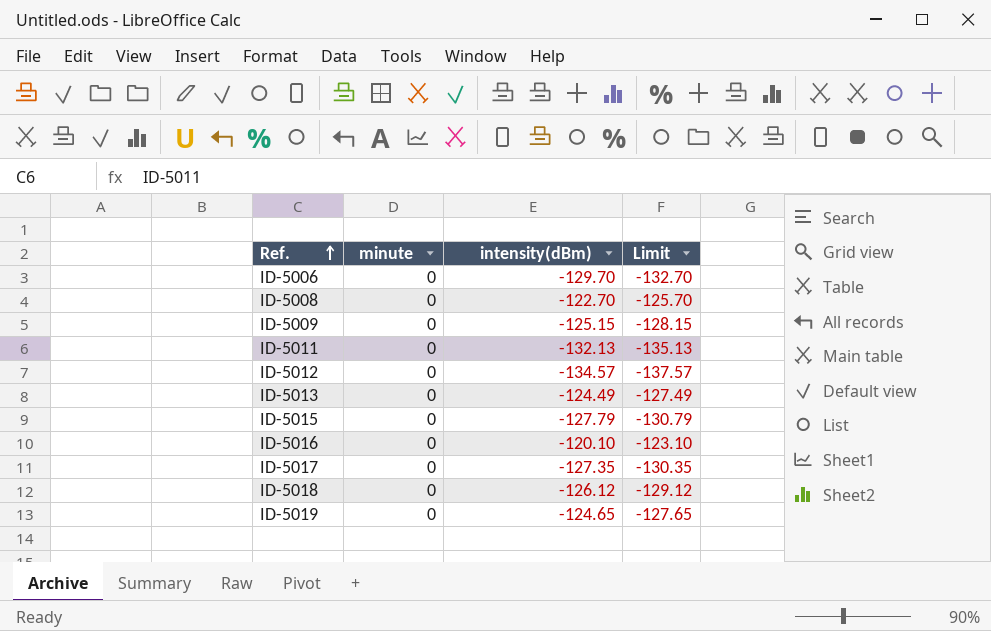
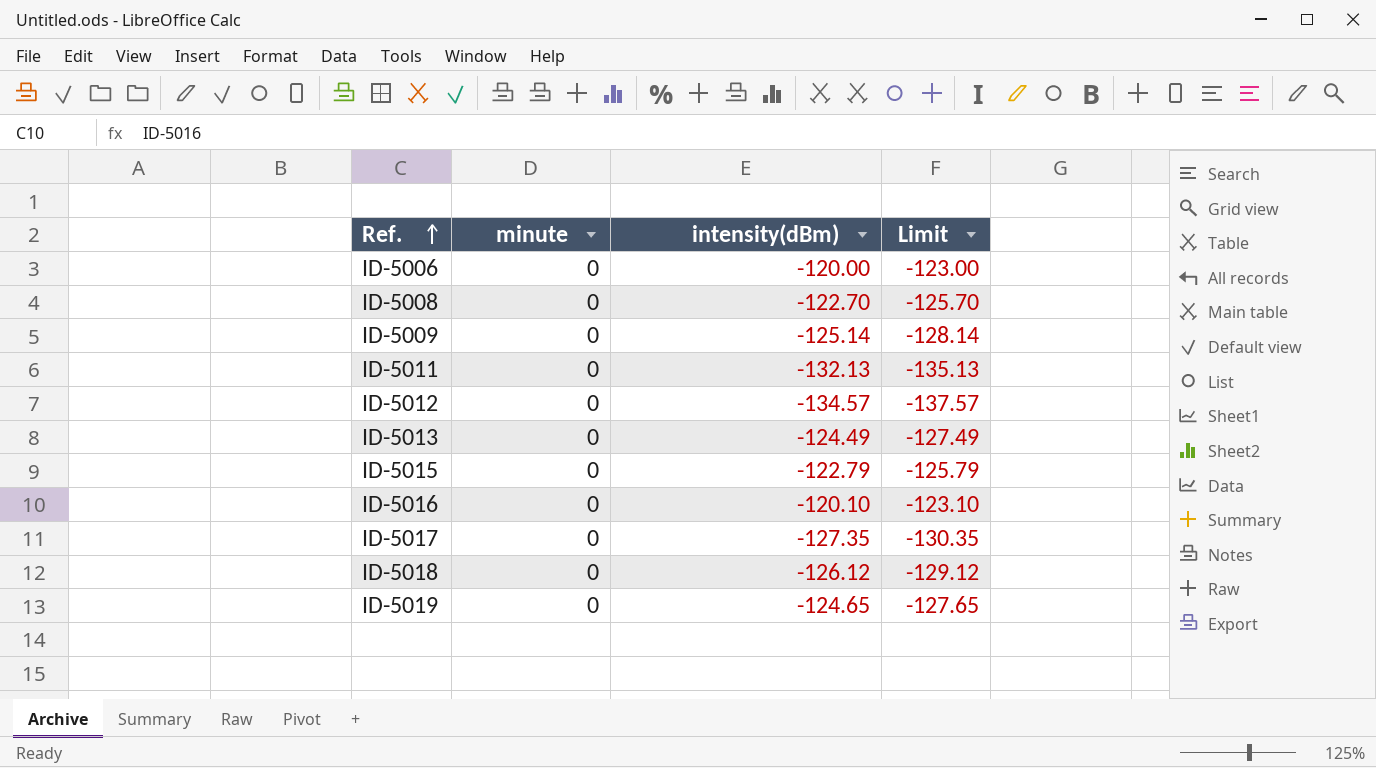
ID-5006 | intensity(dBm): -129.70 -> -120.00
ID-5006 | Limit: -132.70 -> -123.00
ID-5009 | intensity(dBm): -125.15 -> -125.14
ID-5009 | Limit: -128.15 -> -128.14
ID-5015 | intensity(dBm): -127.79 -> -122.79
ID-5015 | Limit: -130.79 -> -125.79

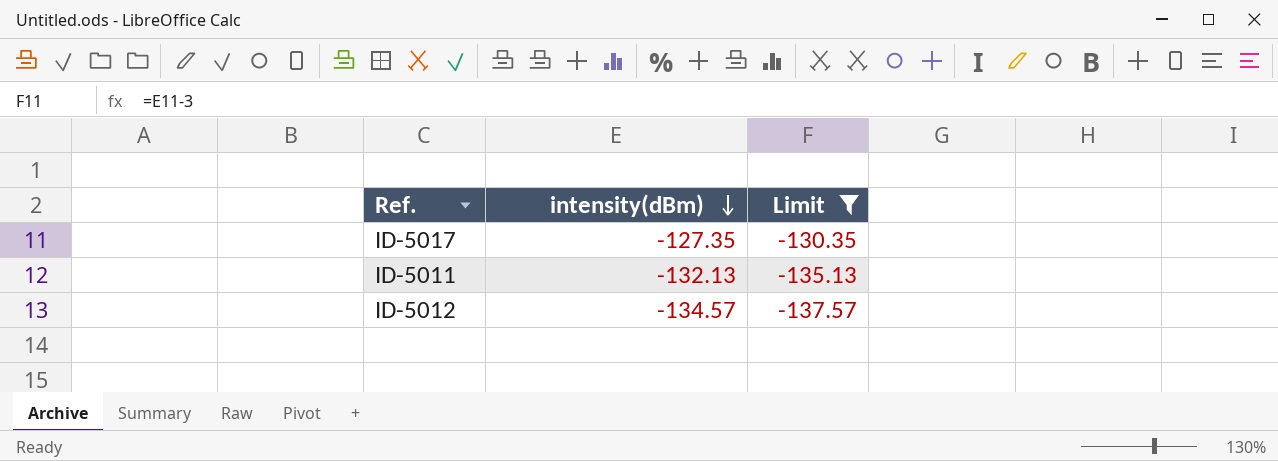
filter: none -> Limit <= -130.35
row order: Ref. ascending -> intensity(dBm) descending
column minute | position: 2 -> none

